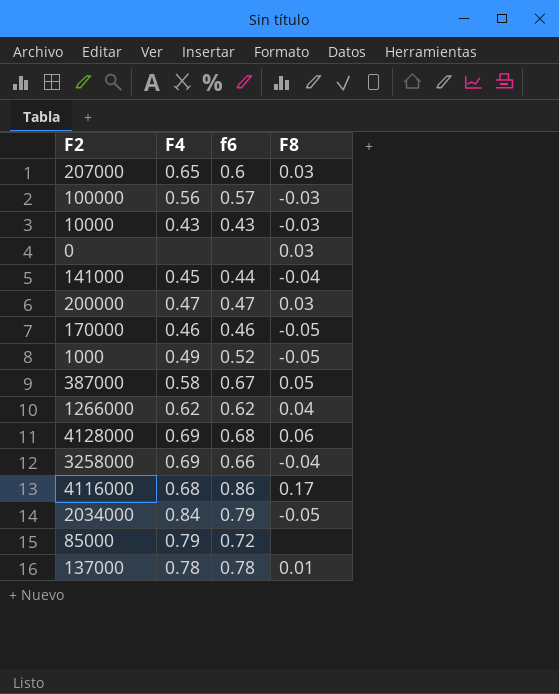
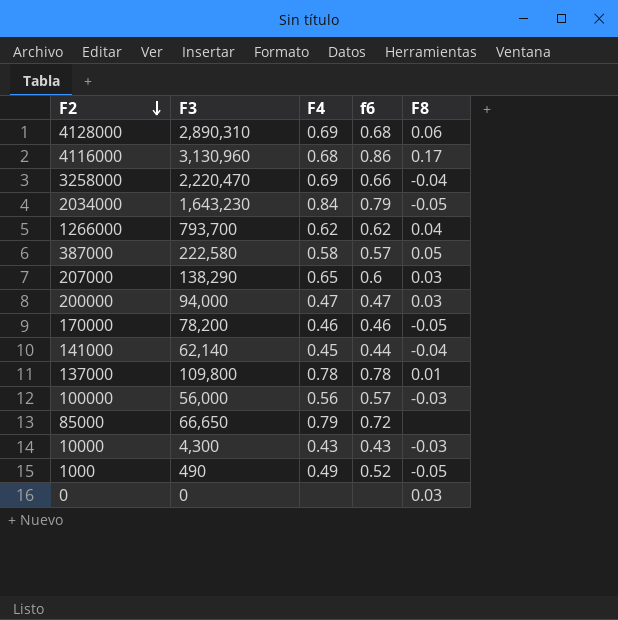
row order: none -> F2 descending
column F3 | position: none -> 2
387000 | f6: 0.67 -> 0.57

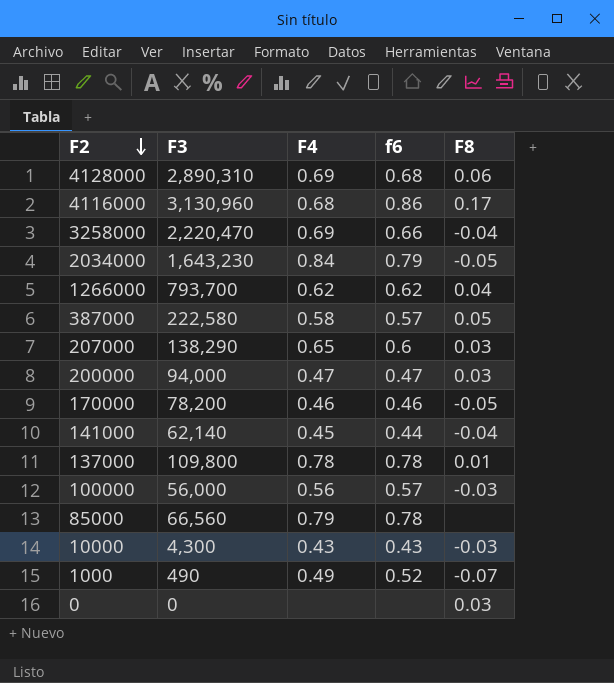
85000 | F3: 66,650 -> 66,560
85000 | f6: 0.72 -> 0.78
1000 | F8: -0.05 -> -0.07

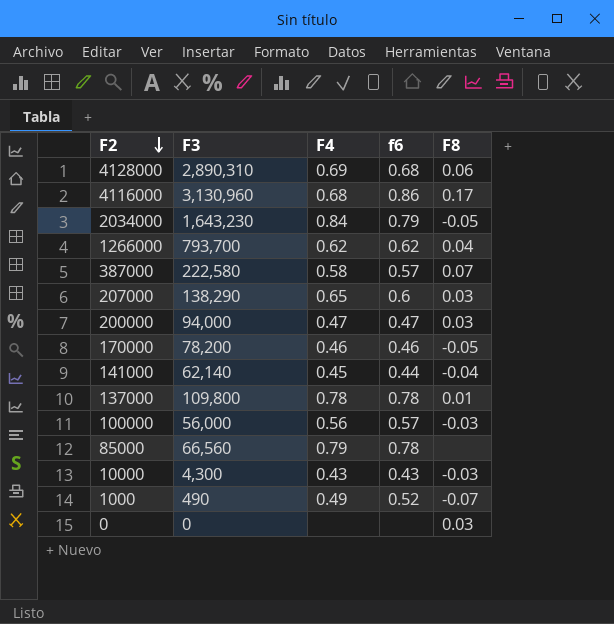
row 3258000: 2,220,470 | 0.69 | 0.66 | -0.04 -> none
387000 | F8: 0.05 -> 0.07

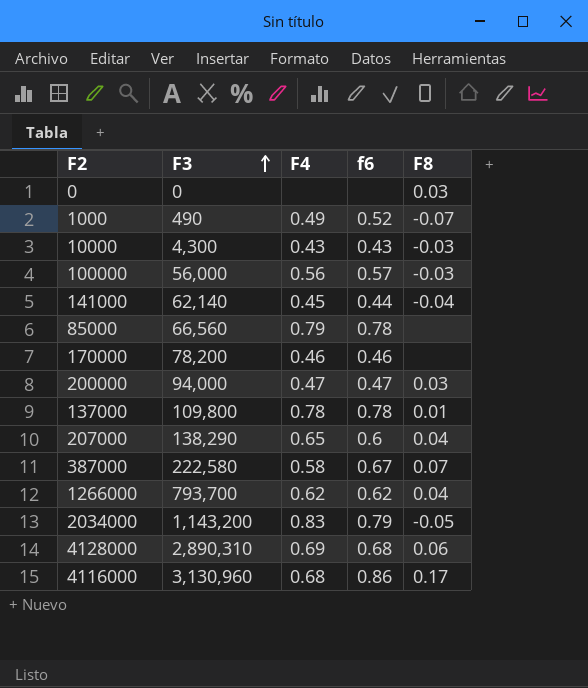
row order: F2 descending -> F3 ascending
170000 | F8: -0.05 -> none
207000 | F8: 0.03 -> 0.04
387000 | f6: 0.57 -> 0.67
2034000 | F3: 1,643,230 -> 1,143,200
2034000 | F4: 0.84 -> 0.83

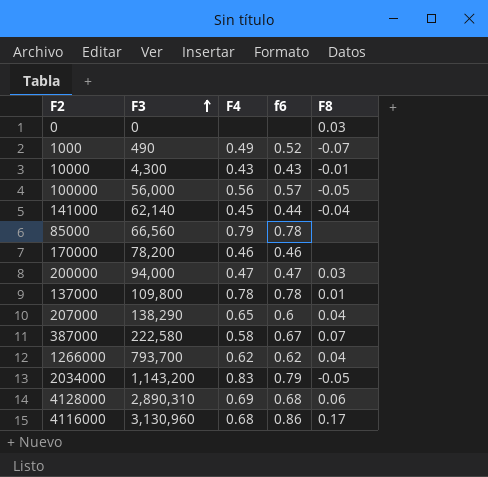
10000 | F8: -0.03 -> -0.01
100000 | F8: -0.03 -> -0.05

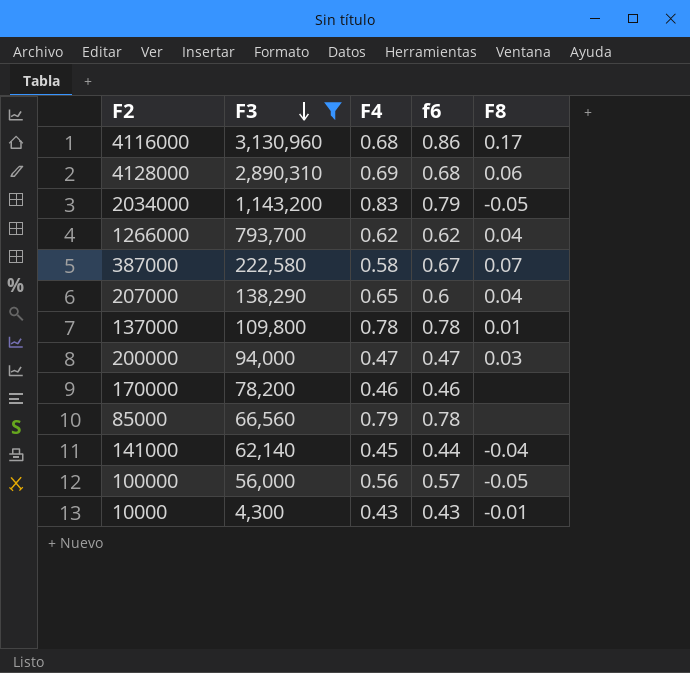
filter: none -> F3 >= 4,300
row order: F3 ascending -> F3 descending

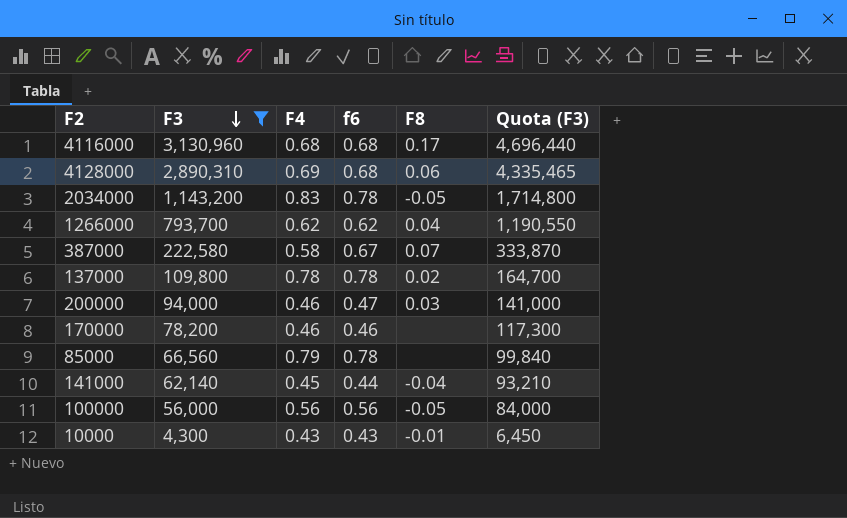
column Quota (F3) | formula: none -> [F3] * 1.5
row 207000: 138,290 | 0.65 | 0.6 | 0.04 -> none
4116000 | f6: 0.86 -> 0.68
2034000 | f6: 0.79 -> 0.78
137000 | F8: 0.01 -> 0.02
200000 | F4: 0.47 -> 0.46
100000 | f6: 0.57 -> 0.56

